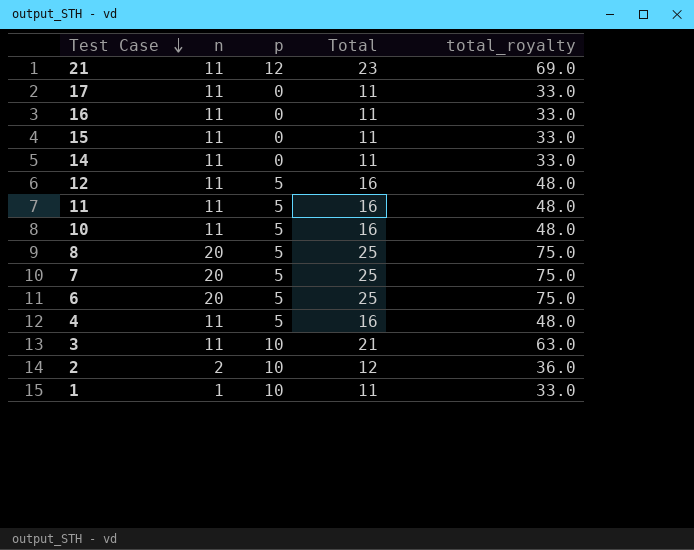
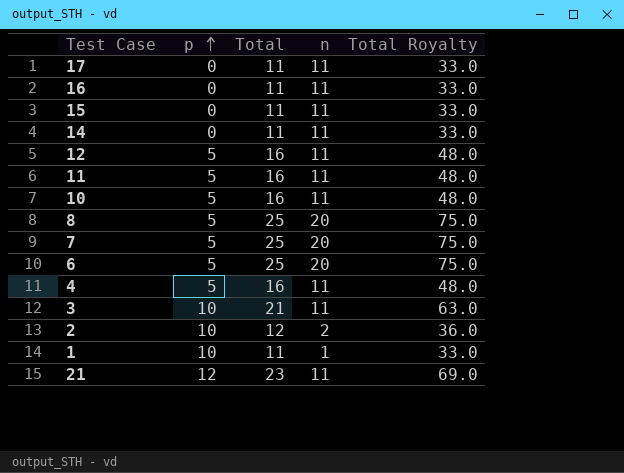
row order: Test Case descending -> p ascending
column n | position: 2 -> 4
column name: total_royalty -> Total Royalty

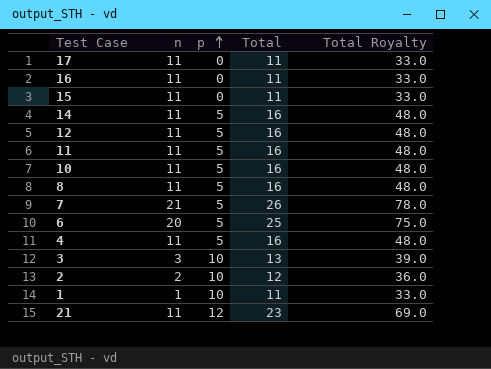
column n | position: 4 -> 2
14 | p: 0 -> 5
14 | Total: 11 -> 16
14 | Total Royalty: 33.0 -> 48.0
8 | n: 20 -> 11
8 | Total: 25 -> 16
8 | Total Royalty: 75.0 -> 48.0
7 | n: 20 -> 21
7 | Total: 25 -> 26
7 | Total Royalty: 75.0 -> 78.0
3 | n: 11 -> 3
3 | Total: 21 -> 13
3 | Total Royalty: 63.0 -> 39.0

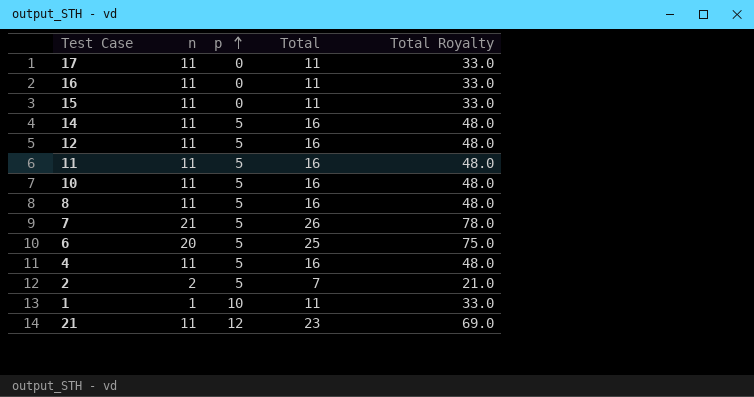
row 3: 3 | 10 | 13 | 39.0 -> none
2 | p: 10 -> 5
2 | Total: 12 -> 7
2 | Total Royalty: 36.0 -> 21.0

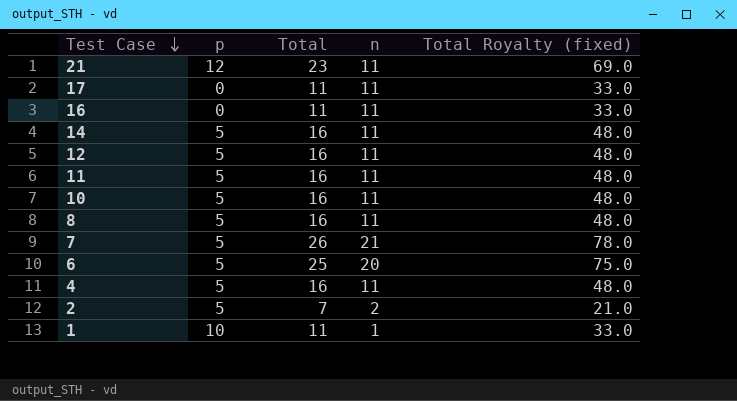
row order: p ascending -> Test Case descending
column n | position: 2 -> 4
column name: Total Royalty -> Total Royalty (fixed)
row 15: 11 | 0 | 11 | 33.0 -> none

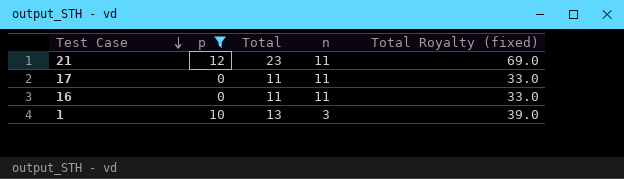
filter: none -> p != 5
1 | Total: 11 -> 13
1 | n: 1 -> 3
1 | Total Royalty (fixed): 33.0 -> 39.0

